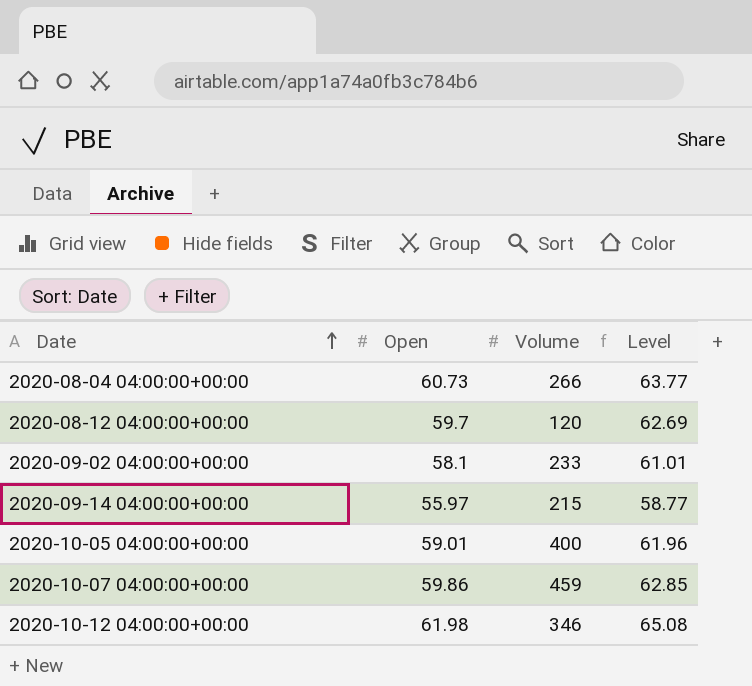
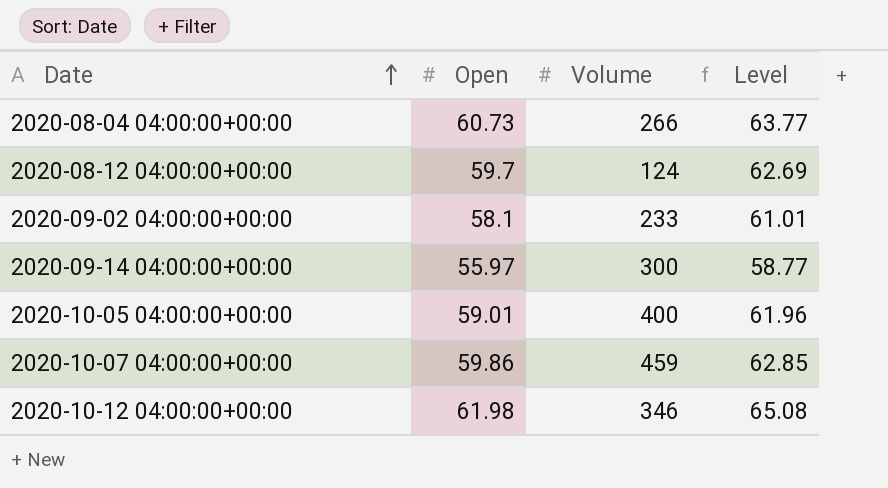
2020-08-12 04:00:00+00:00 | Volume: 120 -> 124
2020-09-14 04:00:00+00:00 | Volume: 215 -> 300

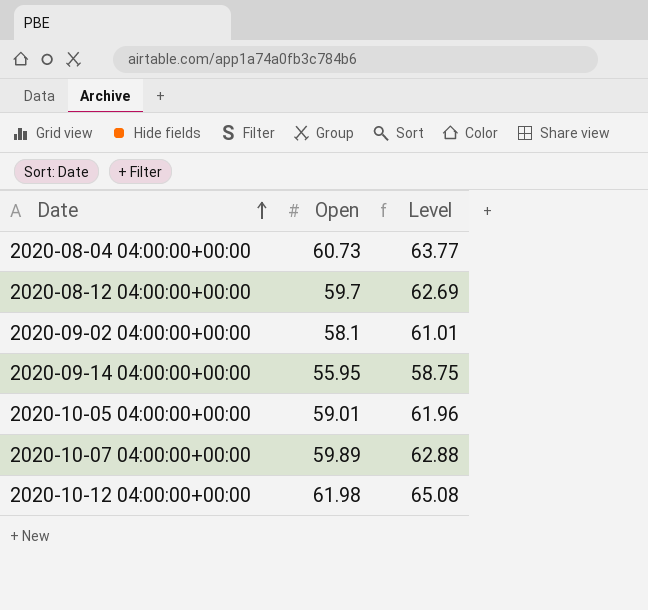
column Volume | position: 3 -> none
2020-09-14 04:00:00+00:00 | Open: 55.97 -> 55.95
2020-09-14 04:00:00+00:00 | Level: 58.77 -> 58.75
2020-10-07 04:00:00+00:00 | Open: 59.86 -> 59.89
2020-10-07 04:00:00+00:00 | Level: 62.85 -> 62.88

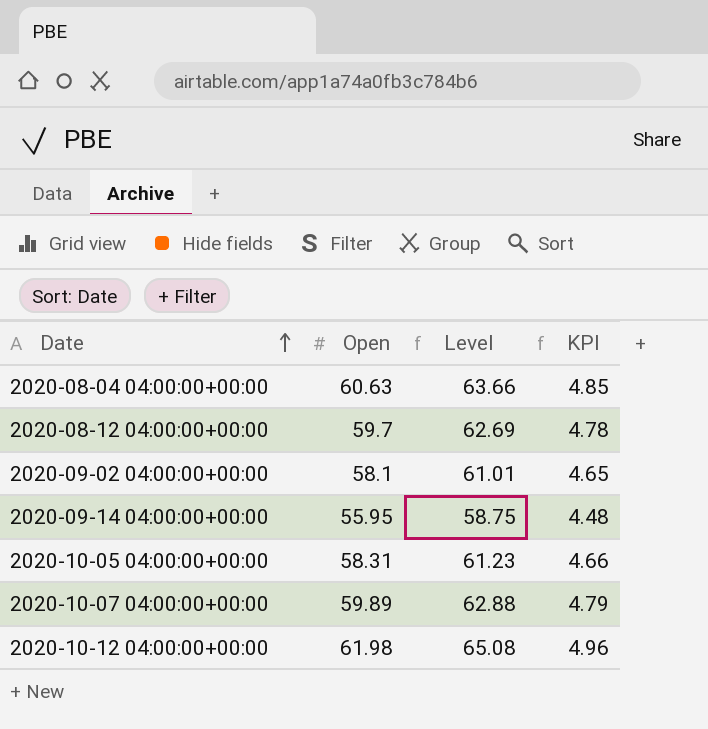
column KPI | formula: none -> [Open] * 0.08
2020-08-04 04:00:00+00:00 | Open: 60.73 -> 60.63
2020-08-04 04:00:00+00:00 | Level: 63.77 -> 63.66
2020-10-05 04:00:00+00:00 | Open: 59.01 -> 58.31
2020-10-05 04:00:00+00:00 | Level: 61.96 -> 61.23

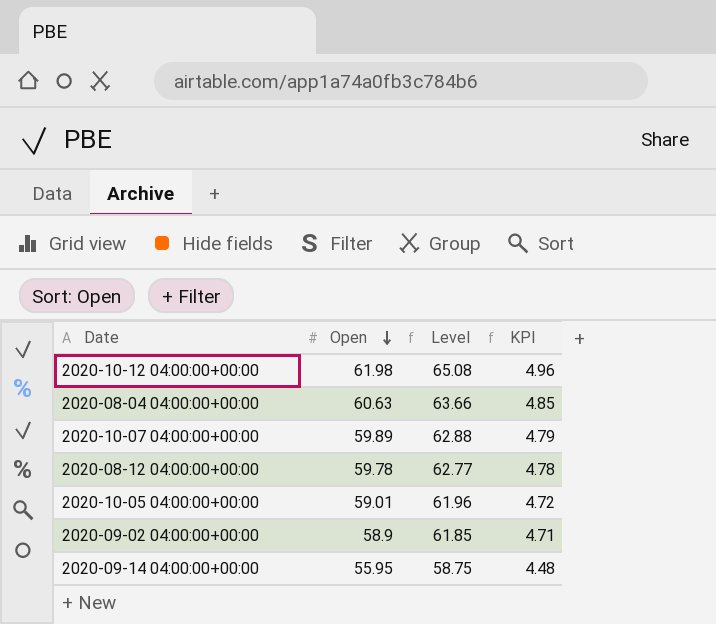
row order: Date ascending -> Open descending
2020-08-12 04:00:00+00:00 | Open: 59.7 -> 59.78
2020-08-12 04:00:00+00:00 | Level: 62.69 -> 62.77
2020-10-05 04:00:00+00:00 | Open: 58.31 -> 59.01
2020-10-05 04:00:00+00:00 | Level: 61.23 -> 61.96
2020-10-05 04:00:00+00:00 | KPI: 4.66 -> 4.72
2020-09-02 04:00:00+00:00 | Open: 58.1 -> 58.9
2020-09-02 04:00:00+00:00 | Level: 61.01 -> 61.85
2020-09-02 04:00:00+00:00 | KPI: 4.65 -> 4.71

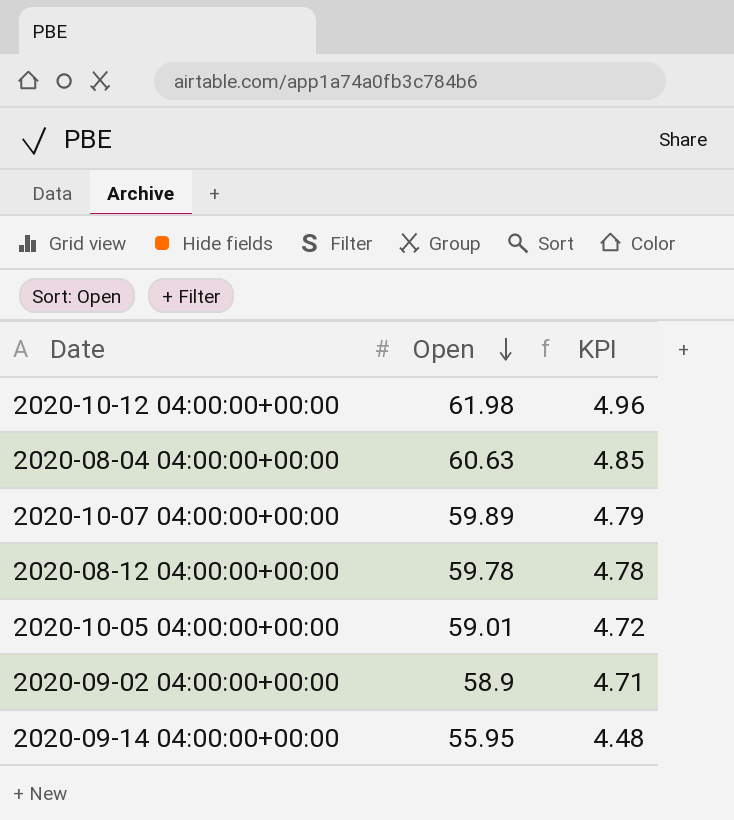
column Level | formula: [Open] * 1.05 -> none

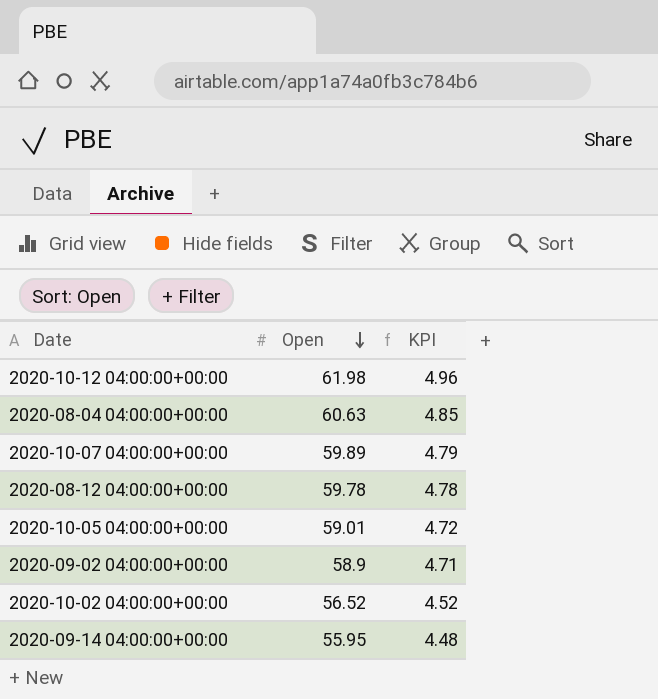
row 2020-10-02 04:00:00+00:00: none -> 56.52 | 4.52

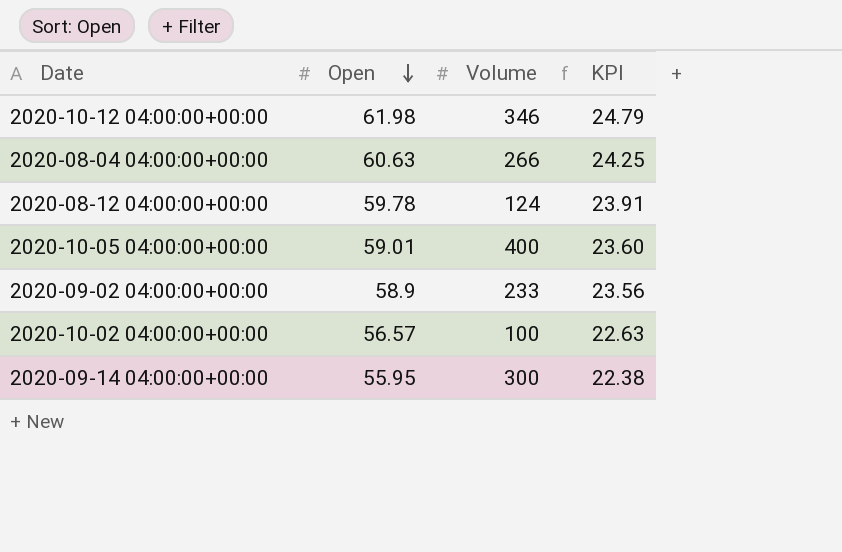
column Volume | position: none -> 3
column KPI | formula: [Open] * 0.08 -> [Open] * 0.4
row 2020-10-07 04:00:00+00:00: 59.89 | 4.79 -> none
2020-10-02 04:00:00+00:00 | Open: 56.52 -> 56.57

